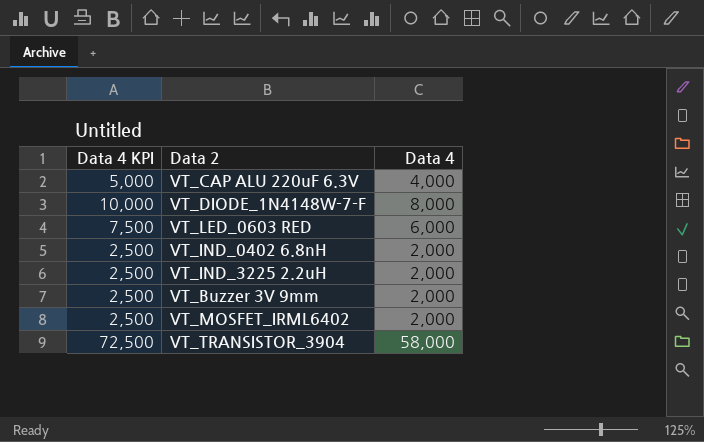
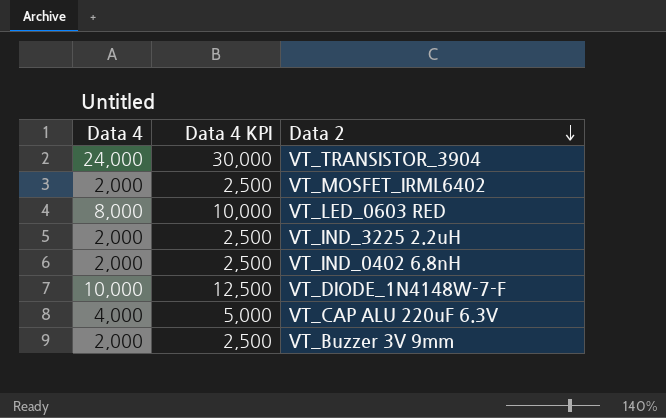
row order: none -> Data 2 descending
column Data 4 | position: 3 -> 1
VT_TRANSISTOR_3904 | Data 4: 58,000 -> 24,000
VT_TRANSISTOR_3904 | Data 4 KPI: 72,500 -> 30,000
VT_LED_0603 RED | Data 4: 6,000 -> 8,000
VT_LED_0603 RED | Data 4 KPI: 7,500 -> 10,000
VT_DIODE_1N4148W-7-F | Data 4: 8,000 -> 10,000
VT_DIODE_1N4148W-7-F | Data 4 KPI: 10,000 -> 12,500

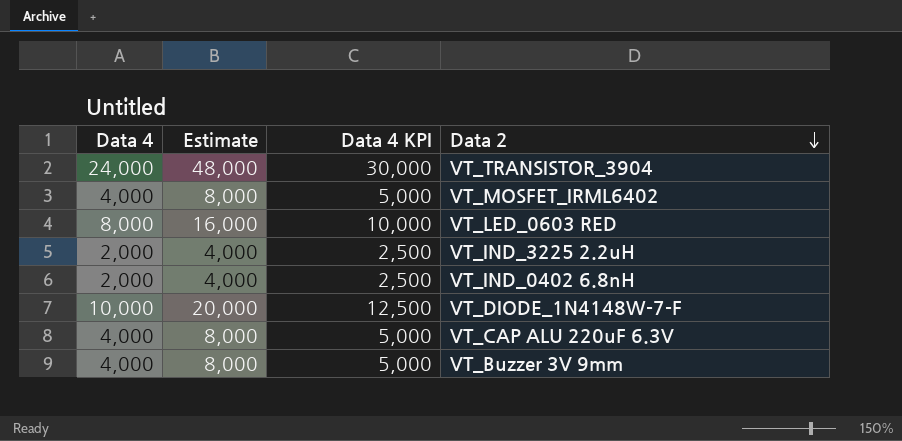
column Estimate | formula: none -> [Data 4] * 2
VT_MOSFET_IRML6402 | Data 4: 2,000 -> 4,000
VT_MOSFET_IRML6402 | Data 4 KPI: 2,500 -> 5,000
VT_Buzzer 3V 9mm | Data 4: 2,000 -> 4,000
VT_Buzzer 3V 9mm | Data 4 KPI: 2,500 -> 5,000

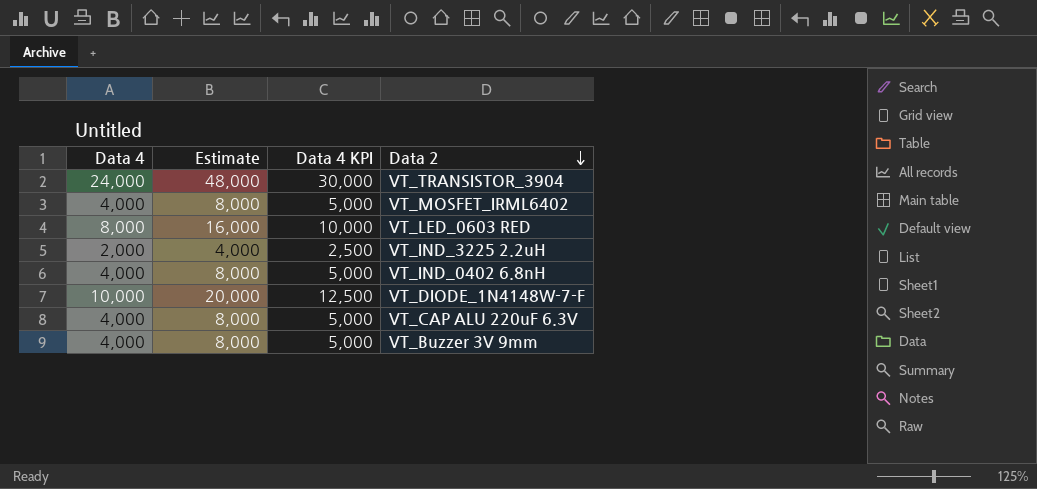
VT_IND_0402 6.8nH | Data 4: 2,000 -> 4,000
VT_IND_0402 6.8nH | Estimate: 4,000 -> 8,000
VT_IND_0402 6.8nH | Data 4 KPI: 2,500 -> 5,000

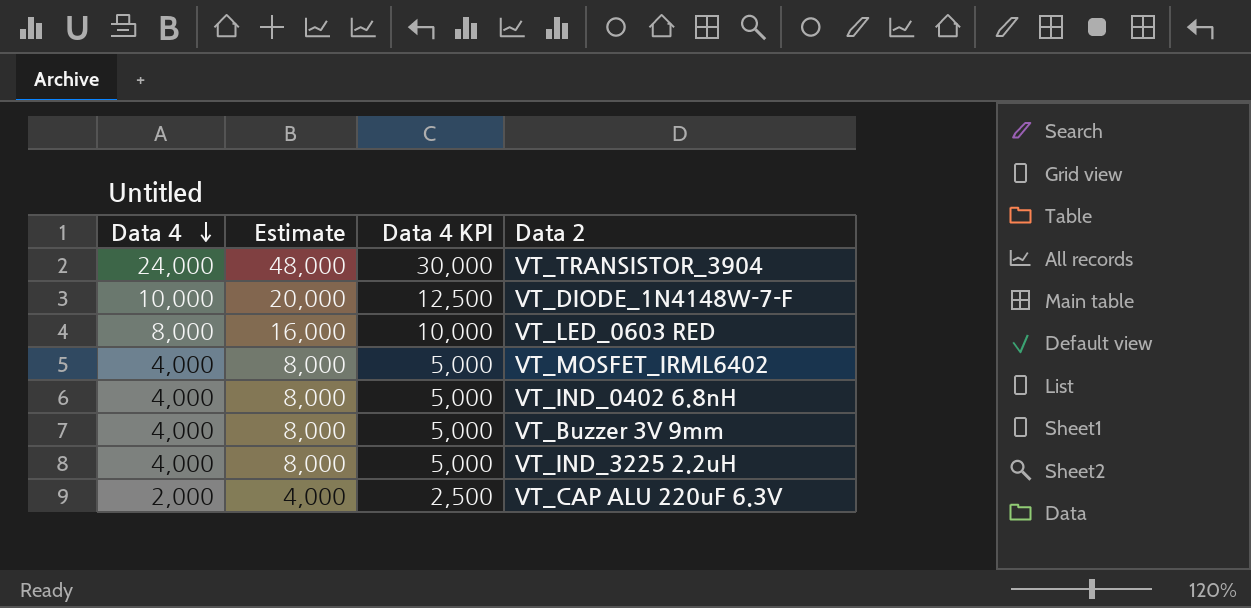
row order: Data 2 descending -> Data 4 descending
VT_IND_3225 2.2uH | Data 4: 2,000 -> 4,000
VT_IND_3225 2.2uH | Estimate: 4,000 -> 8,000
VT_IND_3225 2.2uH | Data 4 KPI: 2,500 -> 5,000
VT_CAP ALU 220uF 6.3V | Data 4: 4,000 -> 2,000
VT_CAP ALU 220uF 6.3V | Estimate: 8,000 -> 4,000
VT_CAP ALU 220uF 6.3V | Data 4 KPI: 5,000 -> 2,500

